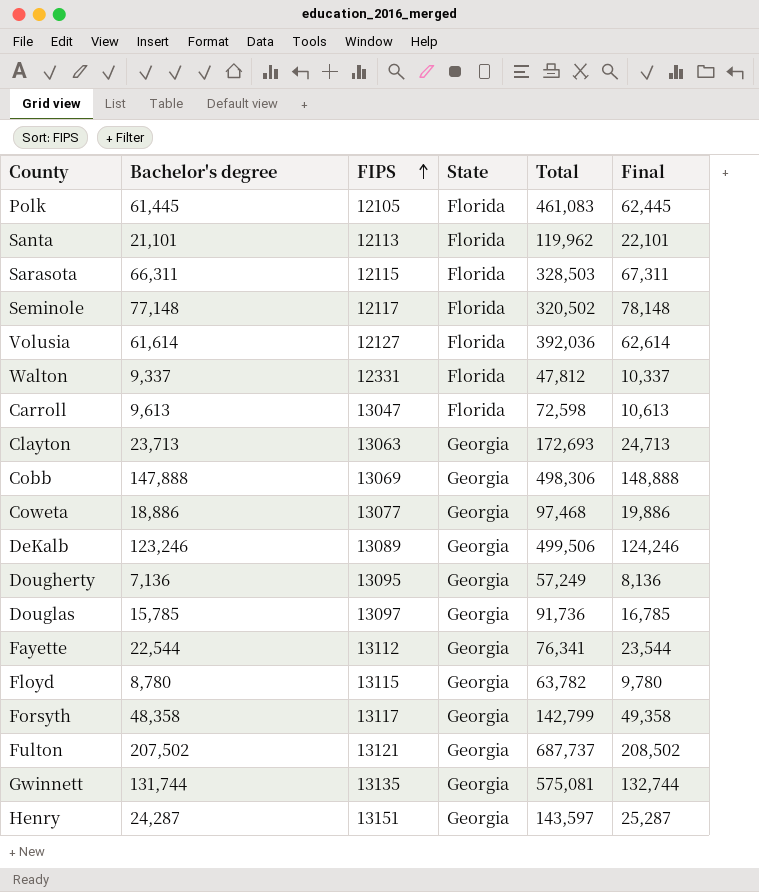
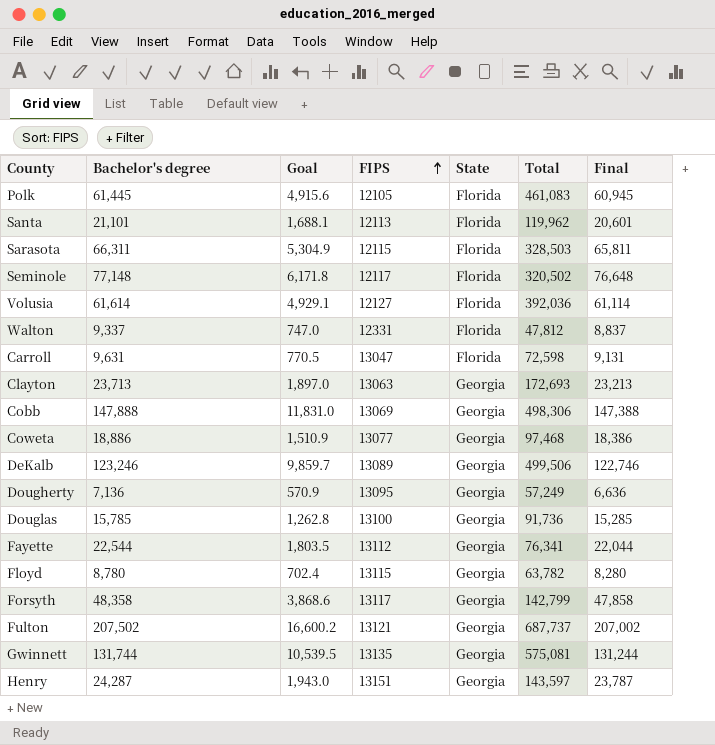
column Goal | formula: none -> [Bachelor's degree] * 0.08
column Final | formula: [Bachelor's degree] + 1000 -> [Bachelor's degree] - 500
Carroll | Bachelor's degree: 9,613 -> 9,631
Douglas | FIPS: 13097 -> 13100

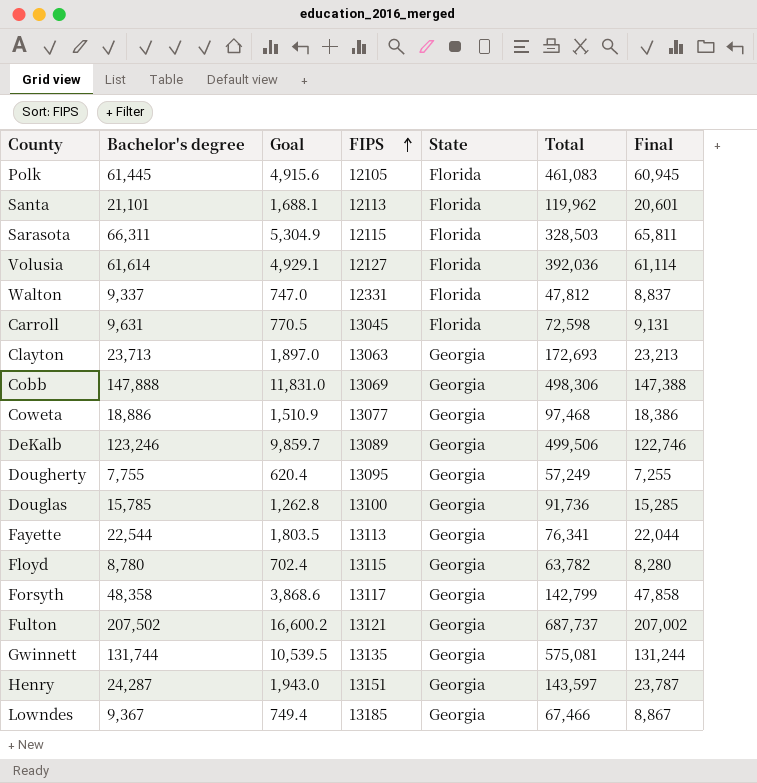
row Seminole: 77,148 | 6,171.8 | 12117 | Florida | 320,502 | 76,648 -> none
Carroll | FIPS: 13047 -> 13045
Dougherty | Bachelor's degree: 7,136 -> 7,755
Dougherty | Goal: 570.9 -> 620.4
Dougherty | Final: 6,636 -> 7,255
Fayette | FIPS: 13112 -> 13113
row Lowndes: none -> 9,367 | 749.4 | 13185 | Georgia | 67,466 | 8,867

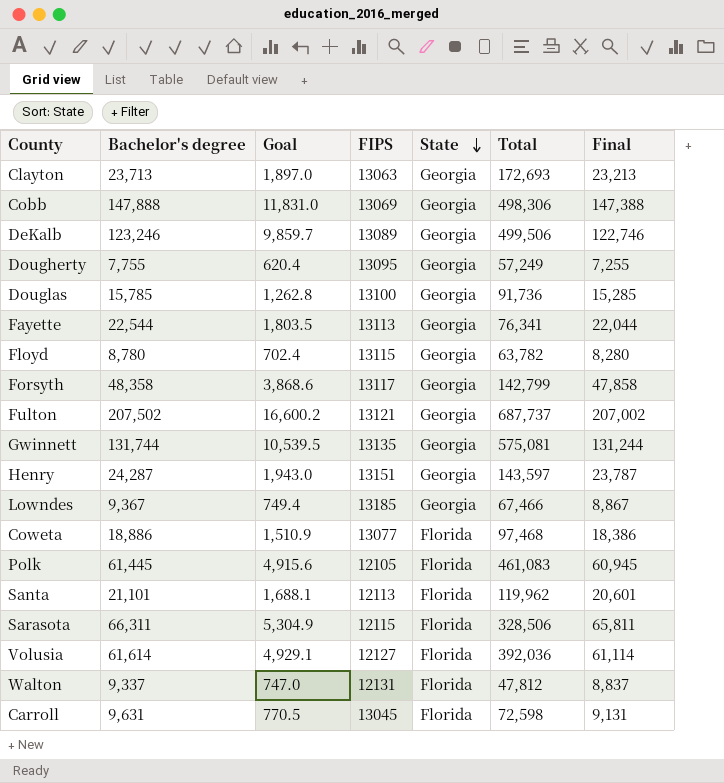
row order: FIPS ascending -> State descending
Coweta | State: Georgia -> Florida
Sarasota | Total: 328,503 -> 328,506
Walton | FIPS: 12331 -> 12131

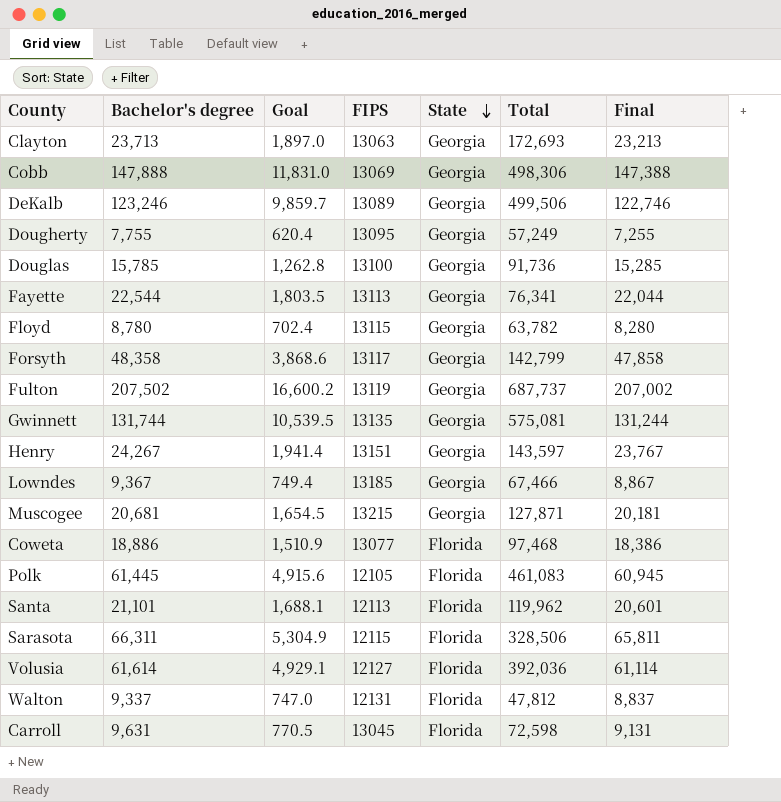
Fulton | FIPS: 13121 -> 13119
Henry | Bachelor's degree: 24,287 -> 24,267
Henry | Goal: 1,943.0 -> 1,941.4
Henry | Final: 23,787 -> 23,767
row Muscogee: none -> 20,681 | 1,654.5 | 13215 | Georgia | 127,871 | 20,181

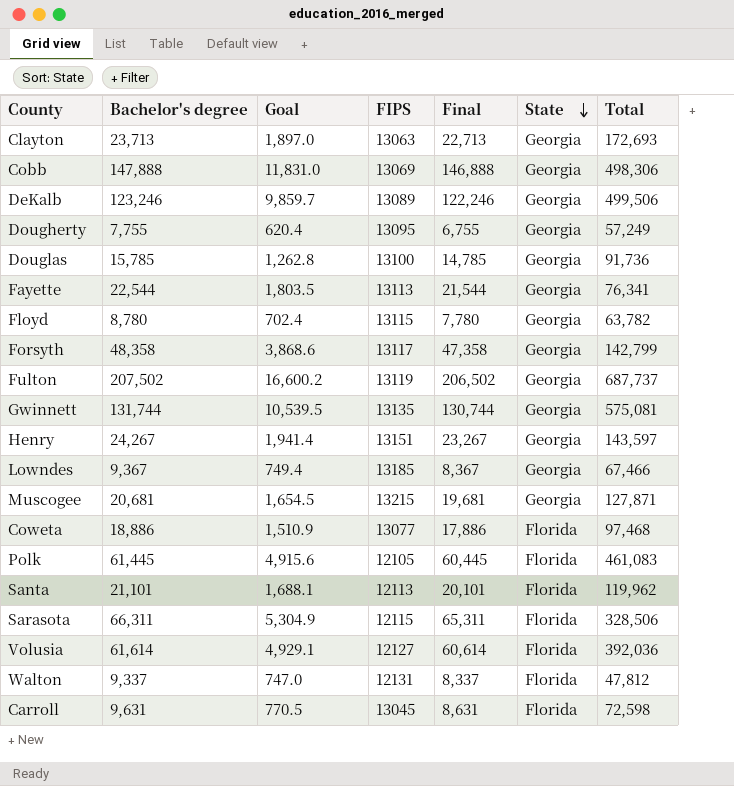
column Final | formula: [Bachelor's degree] - 500 -> [Bachelor's degree] - 1000
column Final | position: 7 -> 5

